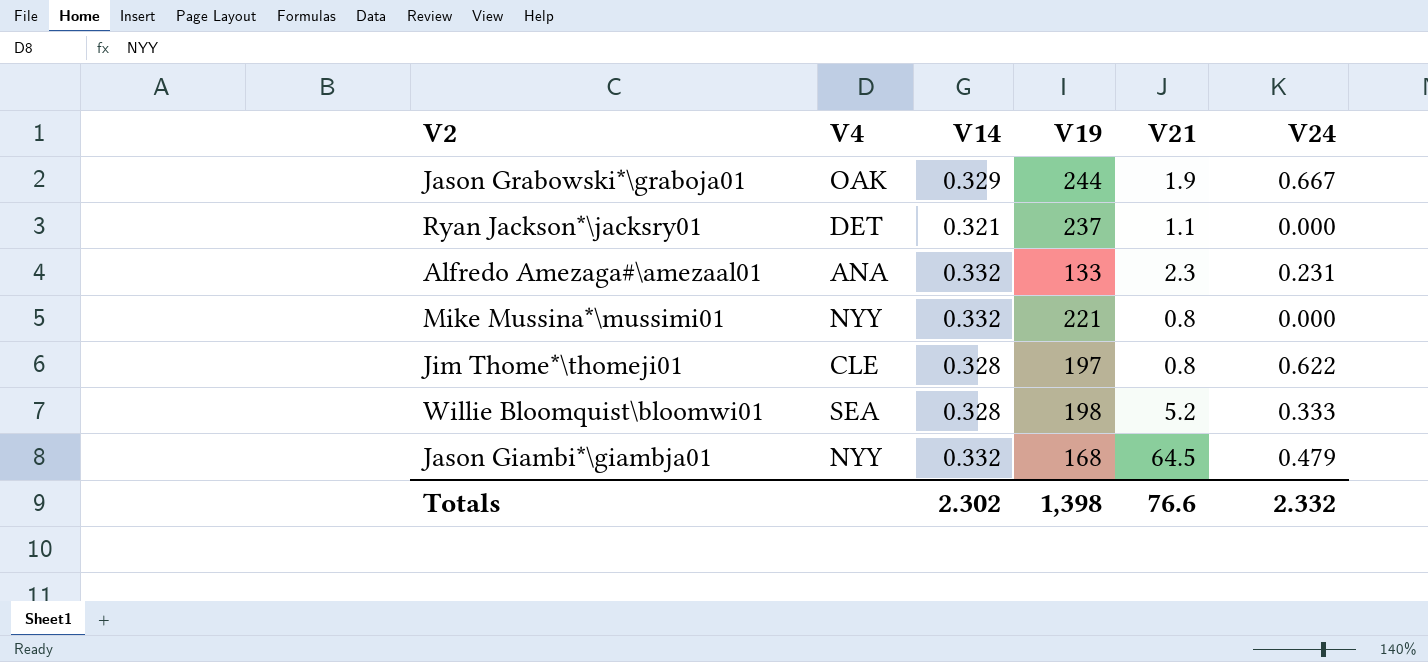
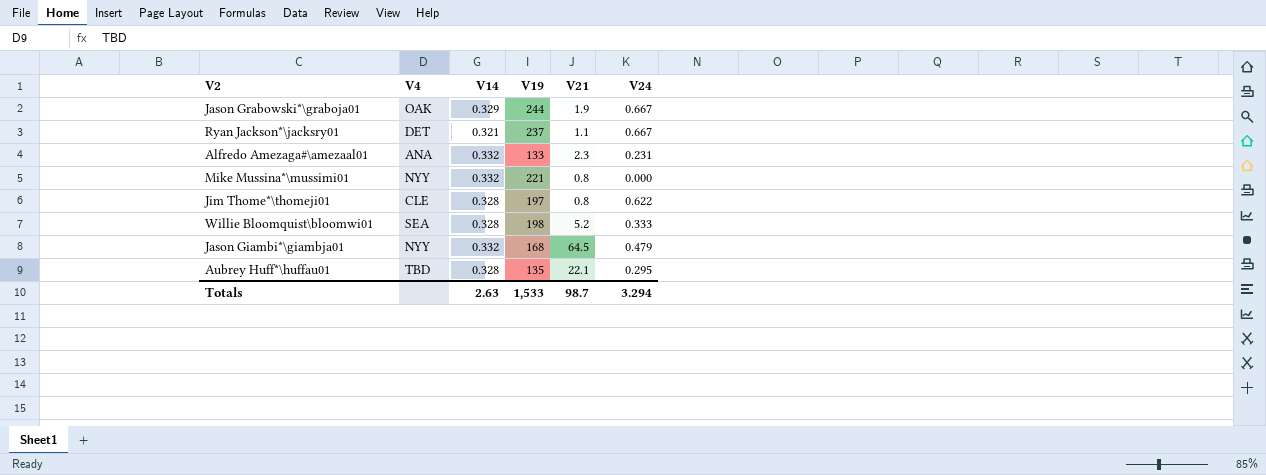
Ryan Jackson*\jacksry01 | V24: 0.000 -> 0.667
row Aubrey Huff*\huffau01: none -> TBD | 0.328 | 135 | 22.1 | 0.295
Totals | V14: 2.302 -> 2.63
Totals | V19: 1,398 -> 1,533
Totals | V21: 76.6 -> 98.7
Totals | V24: 2.332 -> 3.294

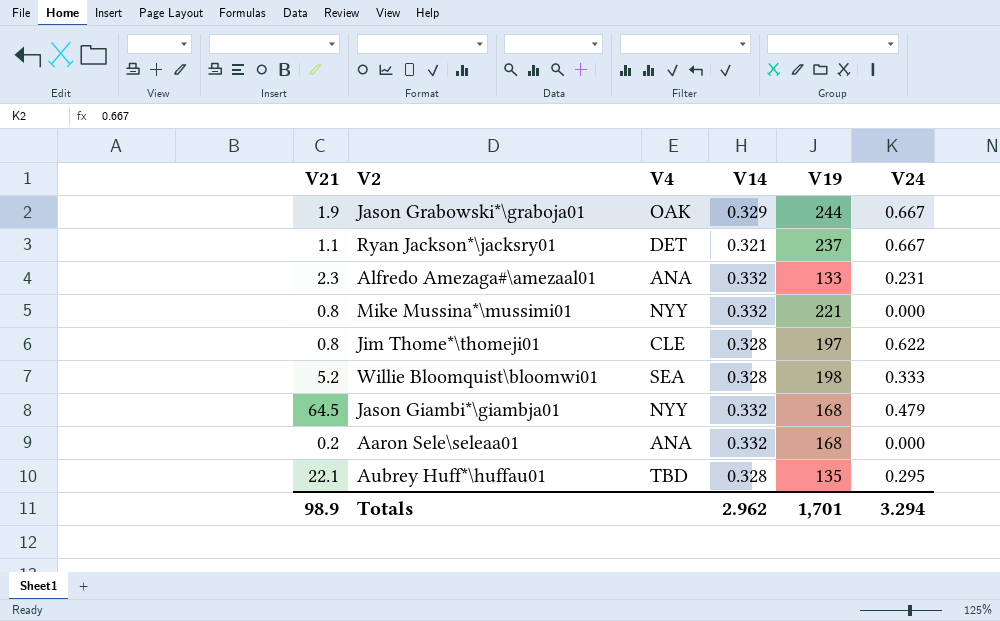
column V21 | position: 5 -> 1
row Aaron Sele\seleaa01: none -> 0.2 | ANA | 0.332 | 168 | 0.000
Totals | V21: 98.7 -> 98.9
Totals | V14: 2.63 -> 2.962
Totals | V19: 1,533 -> 1,701

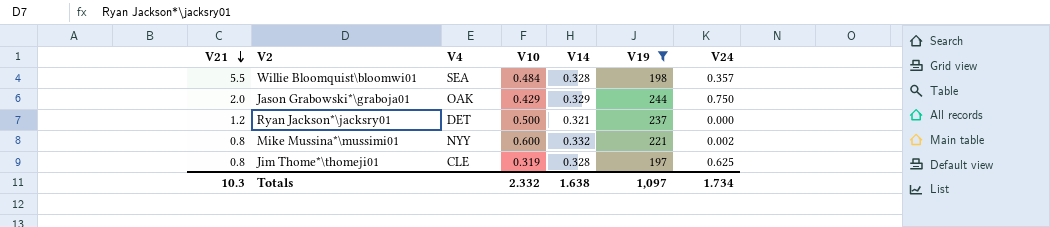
filter: none -> V19 >= 197
row order: none -> V21 descending
column V10 | position: none -> 4
Willie Bloomquist\bloomwi01 | V21: 5.2 -> 5.5
Willie Bloomquist\bloomwi01 | V24: 0.333 -> 0.357
Jason Grabowski*\graboja01 | V21: 1.9 -> 2.0
Jason Grabowski*\graboja01 | V24: 0.667 -> 0.750
Ryan Jackson*\jacksry01 | V21: 1.1 -> 1.2
Ryan Jackson*\jacksry01 | V24: 0.667 -> 0.000
Mike Mussina*\mussimi01 | V24: 0.000 -> 0.002
Jim Thome*\thomeji01 | V24: 0.622 -> 0.625
Totals | V21: 98.9 -> 10.3
Totals | V14: 2.962 -> 1.638
Totals | V19: 1,701 -> 1,097
Totals | V24: 3.294 -> 1.734

